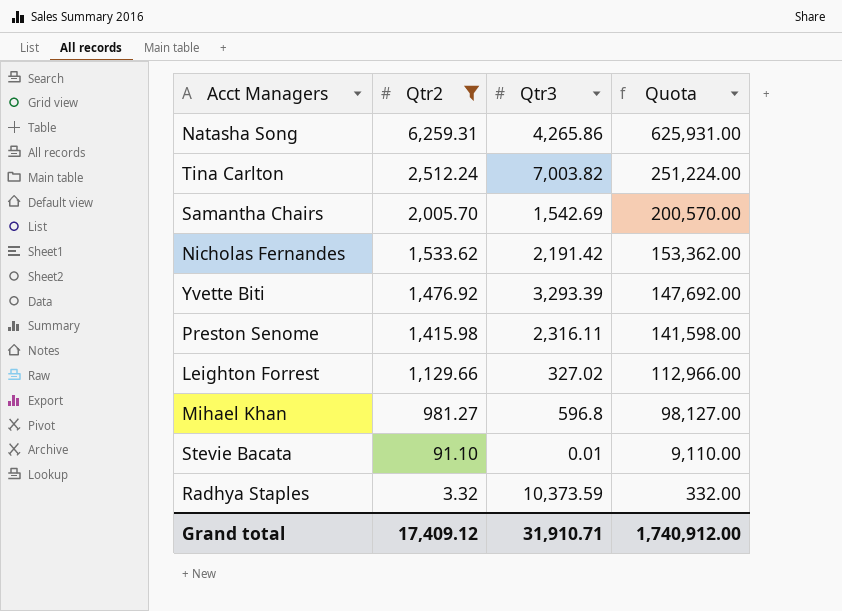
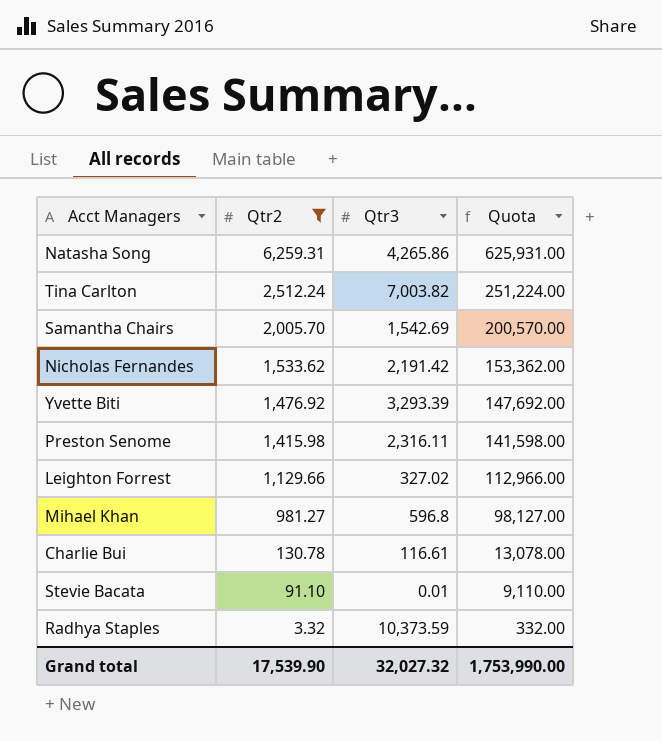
row Charlie Bui: none -> 130.78 | 116.61 | 13,078.00
Grand total | Qtr2: 17,409.12 -> 17,539.90
Grand total | Qtr3: 31,910.71 -> 32,027.32
Grand total | Quota: 1,740,912.00 -> 1,753,990.00

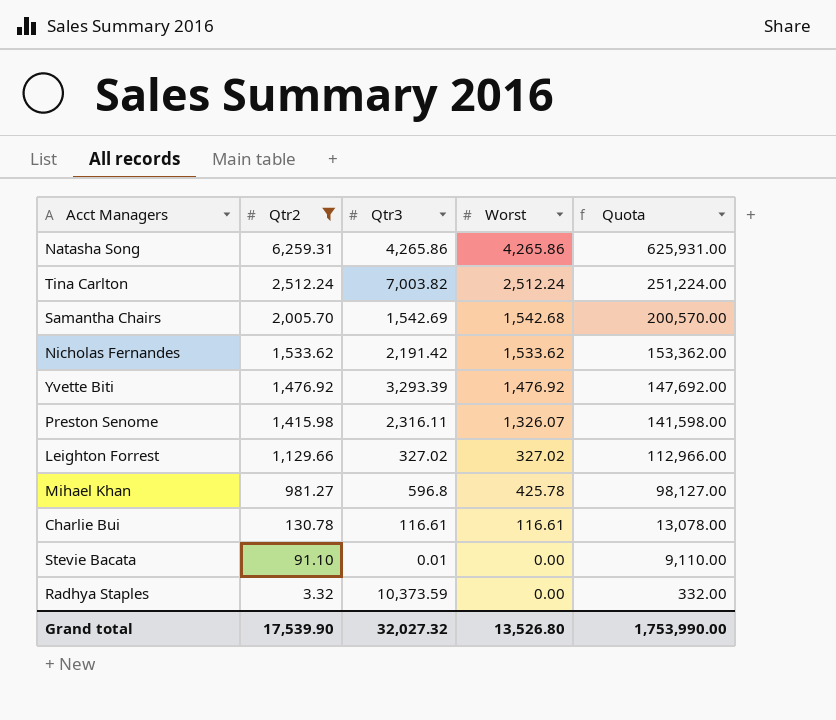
column Worst | position: none -> 4

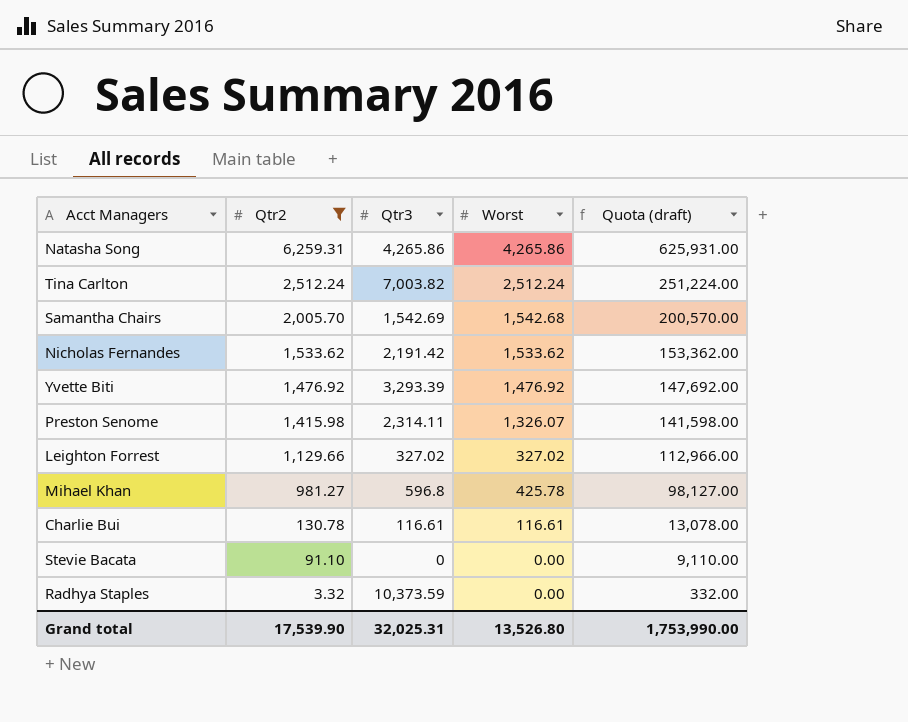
column name: Quota -> Quota (draft)
Preston Senome | Qtr3: 2,316.11 -> 2,314.11
Stevie Bacata | Qtr3: 0.01 -> 0
Grand total | Qtr3: 32,027.32 -> 32,025.31

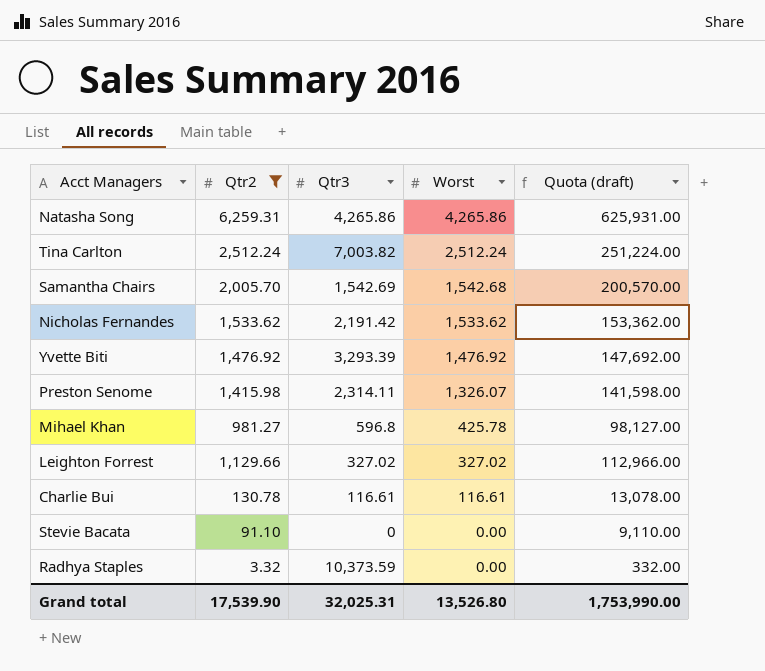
row order: Qtr2 descending -> Worst descending

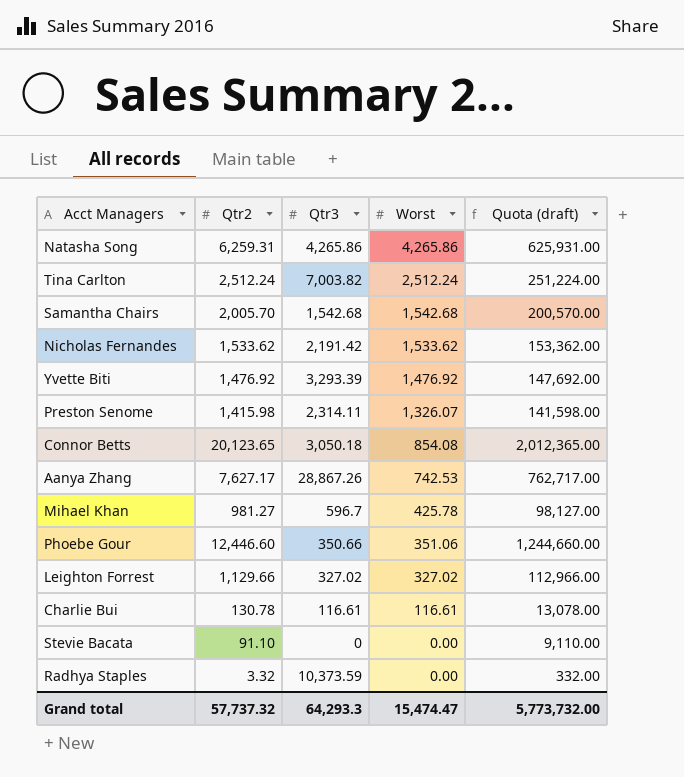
filter: Qtr2 <= 6,259.31 -> none
Samantha Chairs | Qtr3: 1,542.69 -> 1,542.68
Mihael Khan | Qtr3: 596.8 -> 596.7
Grand total | Qtr2: 17,539.90 -> 57,737.32
Grand total | Qtr3: 32,025.31 -> 64,293.3
Grand total | Worst: 13,526.80 -> 15,474.47
Grand total | Quota (draft): 1,753,990.00 -> 5,773,732.00

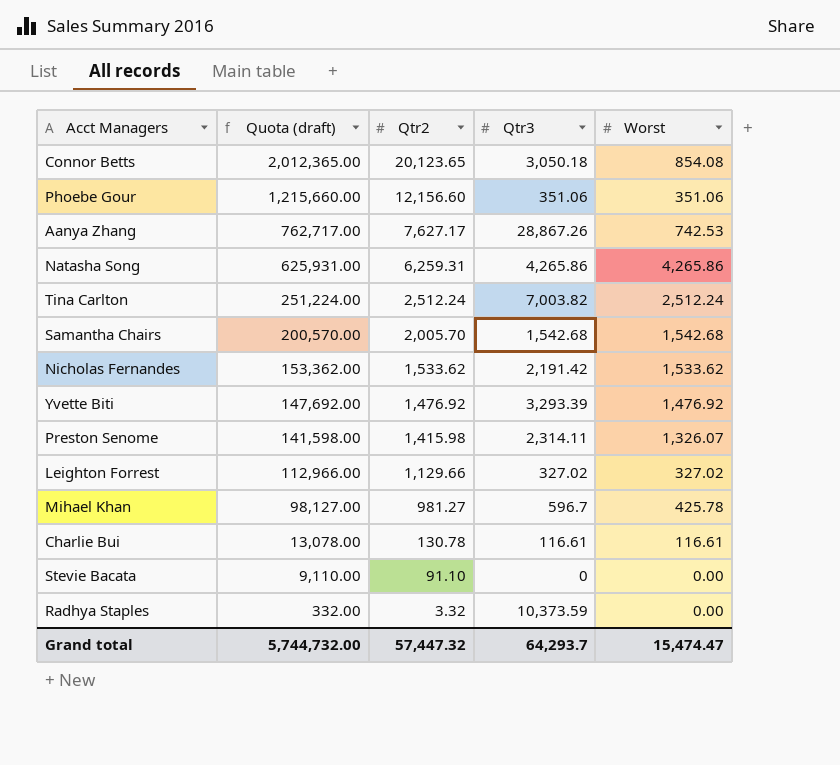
row order: Worst descending -> Quota (draft) descending
column Quota (draft) | position: 5 -> 2
Phoebe Gour | Quota (draft): 1,244,660.00 -> 1,215,660.00
Phoebe Gour | Qtr2: 12,446.60 -> 12,156.60
Phoebe Gour | Qtr3: 350.66 -> 351.06
Grand total | Quota (draft): 5,773,732.00 -> 5,744,732.00
Grand total | Qtr2: 57,737.32 -> 57,447.32
Grand total | Qtr3: 64,293.3 -> 64,293.7

